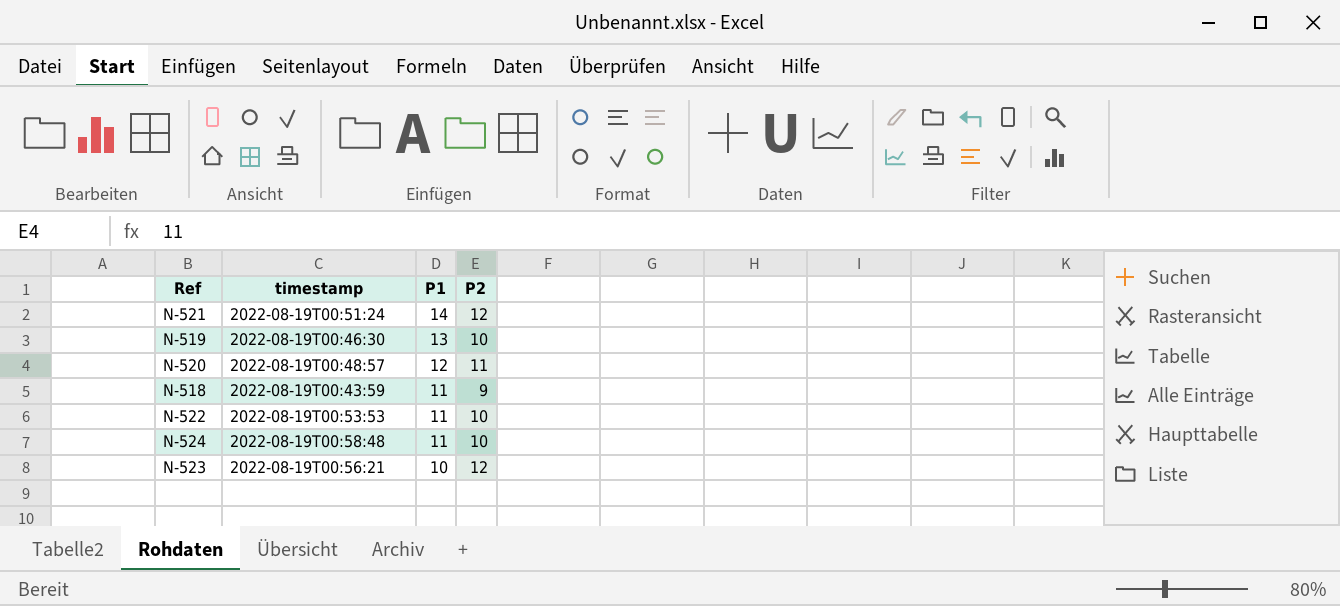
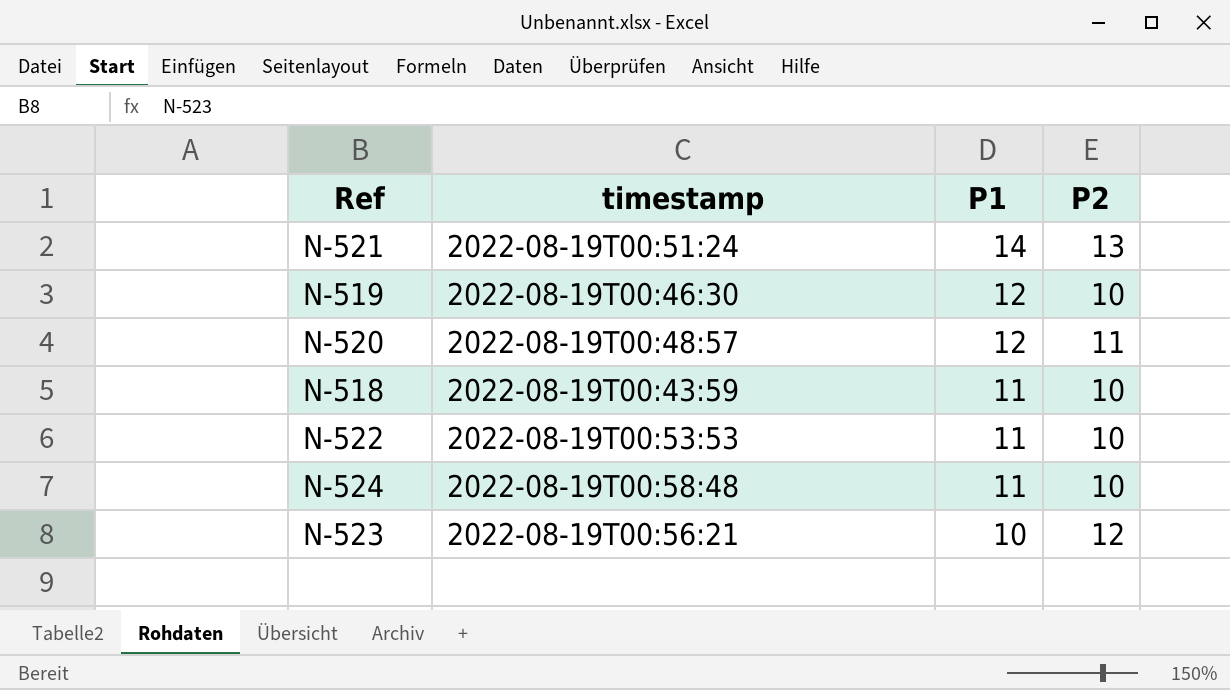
N-521 | P2: 12 -> 13
N-519 | P1: 13 -> 12
N-518 | P2: 9 -> 10

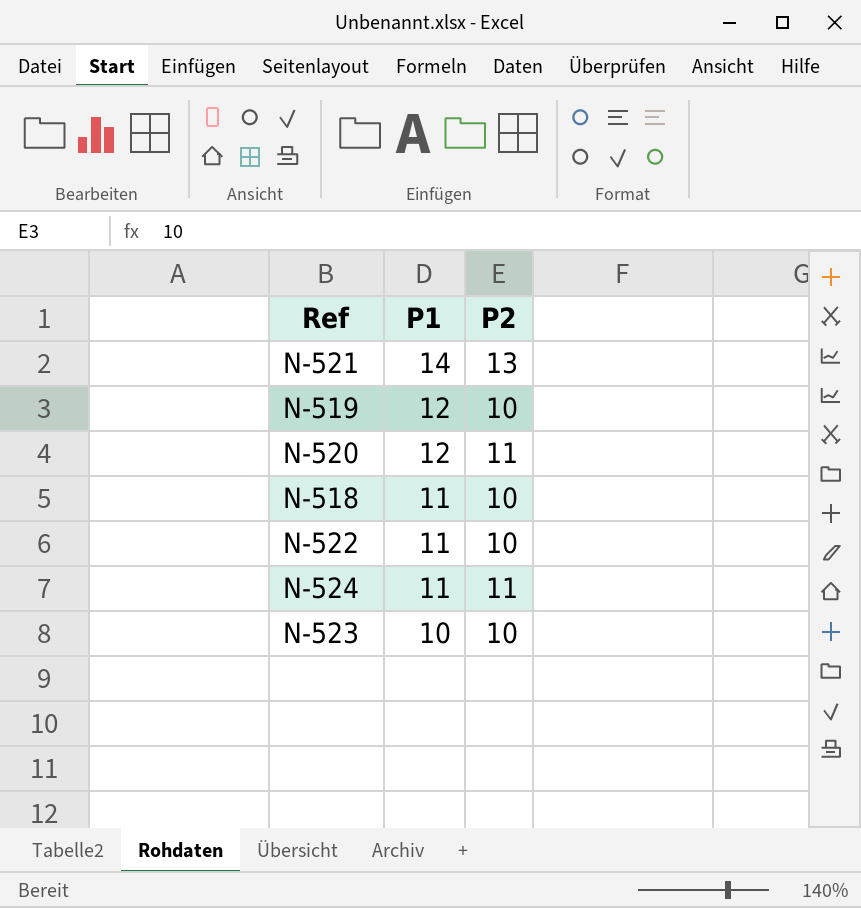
column timestamp | position: 2 -> none
N-524 | P2: 10 -> 11
N-523 | P2: 12 -> 10

